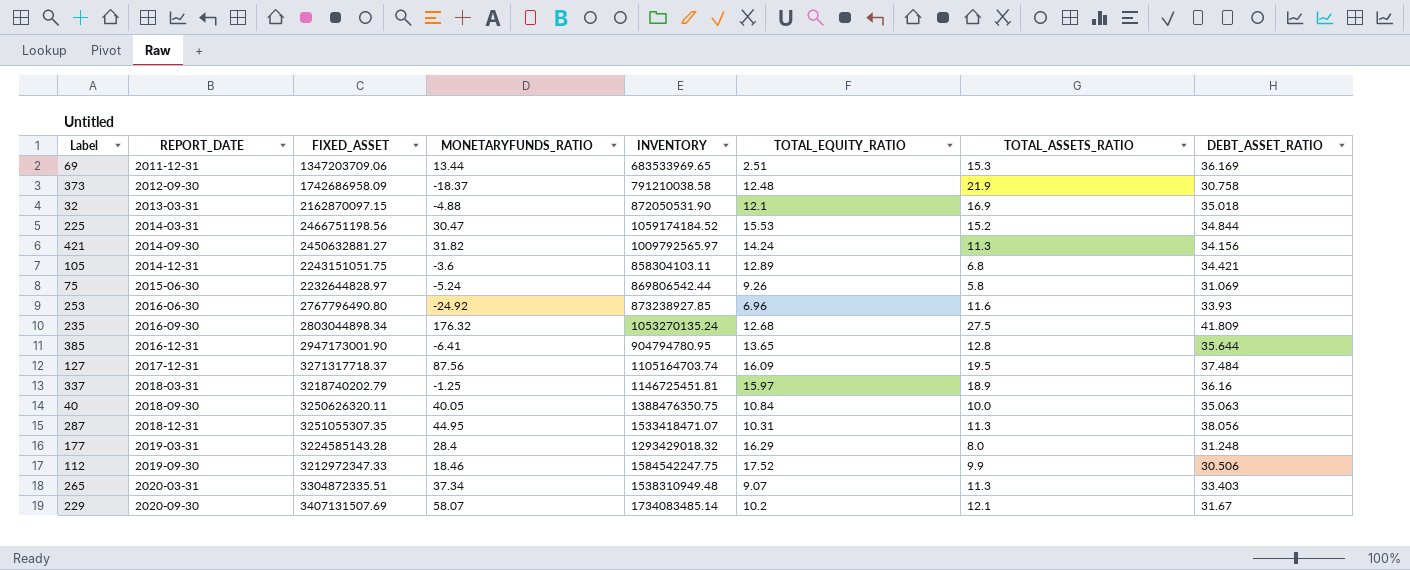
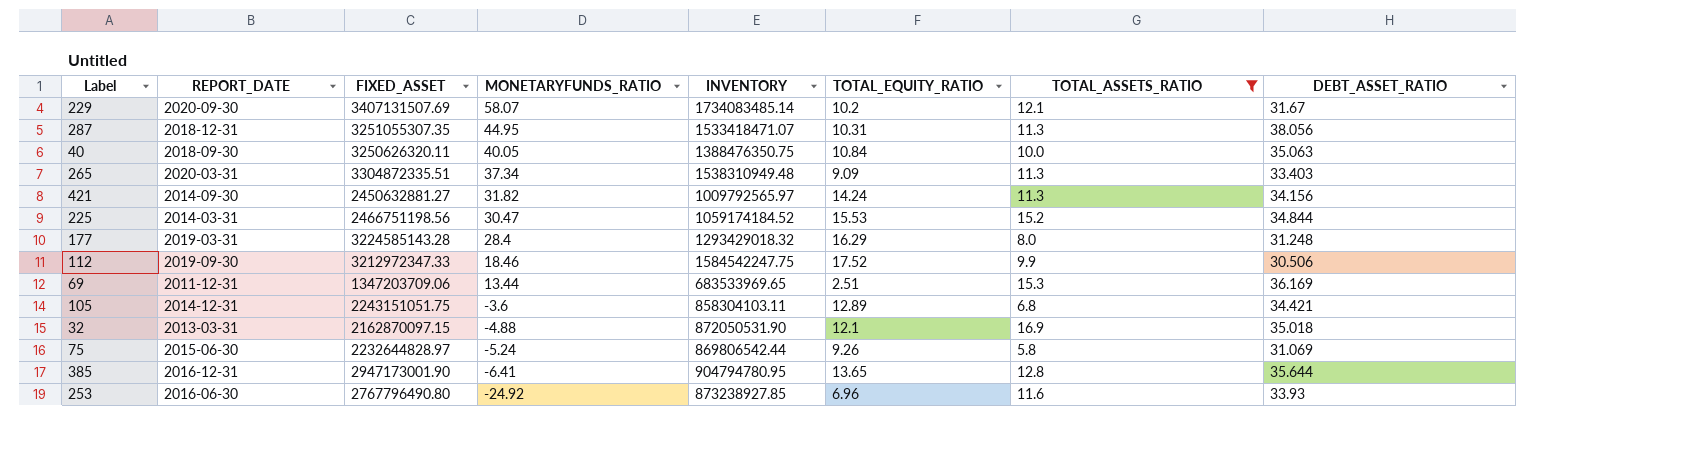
filter: none -> TOTAL_ASSETS_RATIO <= 16.9
row order: REPORT_DATE ascending -> MONETARYFUNDS_RATIO descending
265 | TOTAL_EQUITY_RATIO: 9.07 -> 9.09

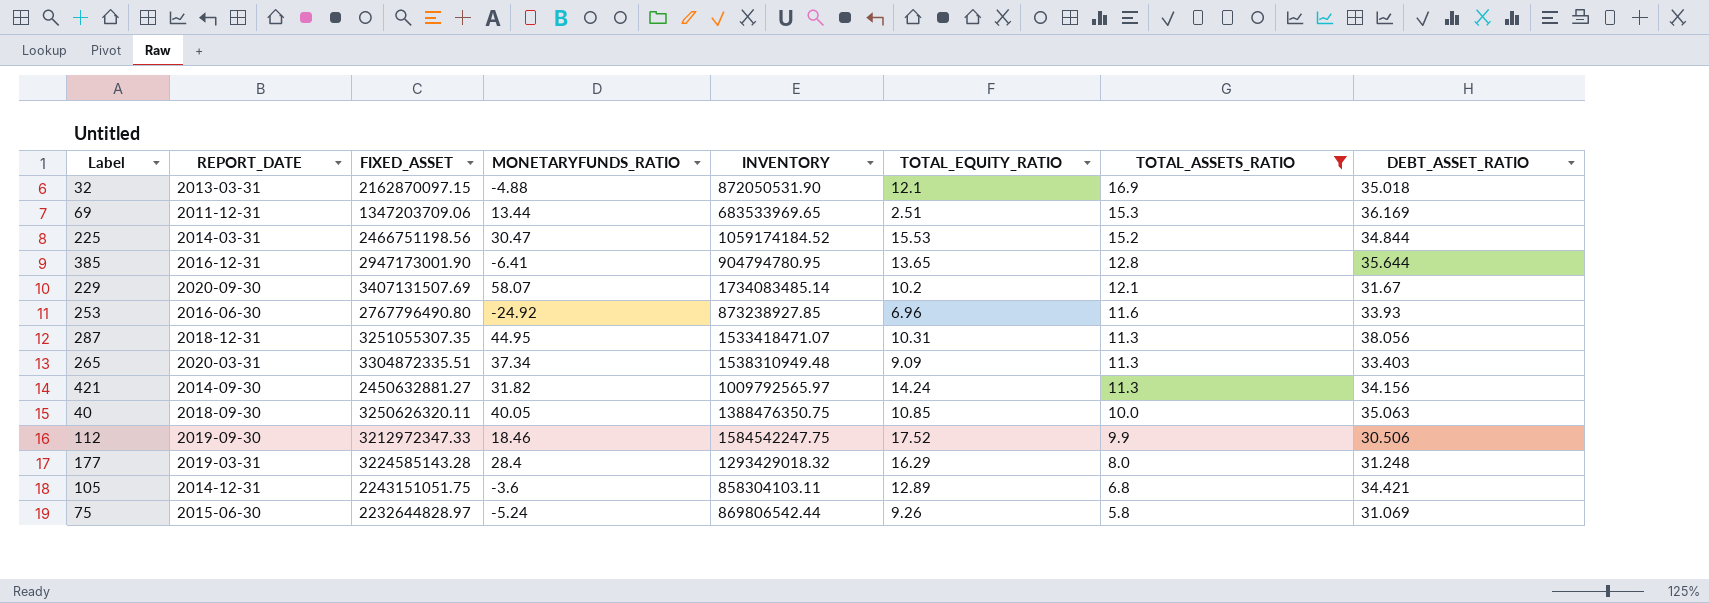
row order: MONETARYFUNDS_RATIO descending -> TOTAL_ASSETS_RATIO descending
40 | TOTAL_EQUITY_RATIO: 10.84 -> 10.85

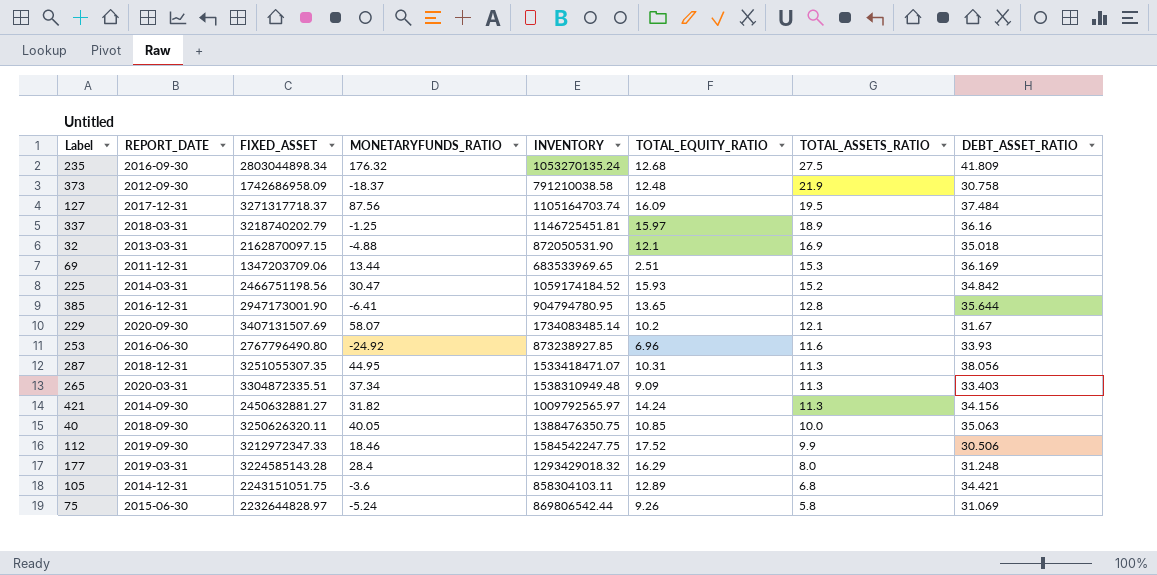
filter: TOTAL_ASSETS_RATIO <= 16.9 -> none
225 | TOTAL_EQUITY_RATIO: 15.53 -> 15.93
225 | DEBT_ASSET_RATIO: 34.844 -> 34.842

